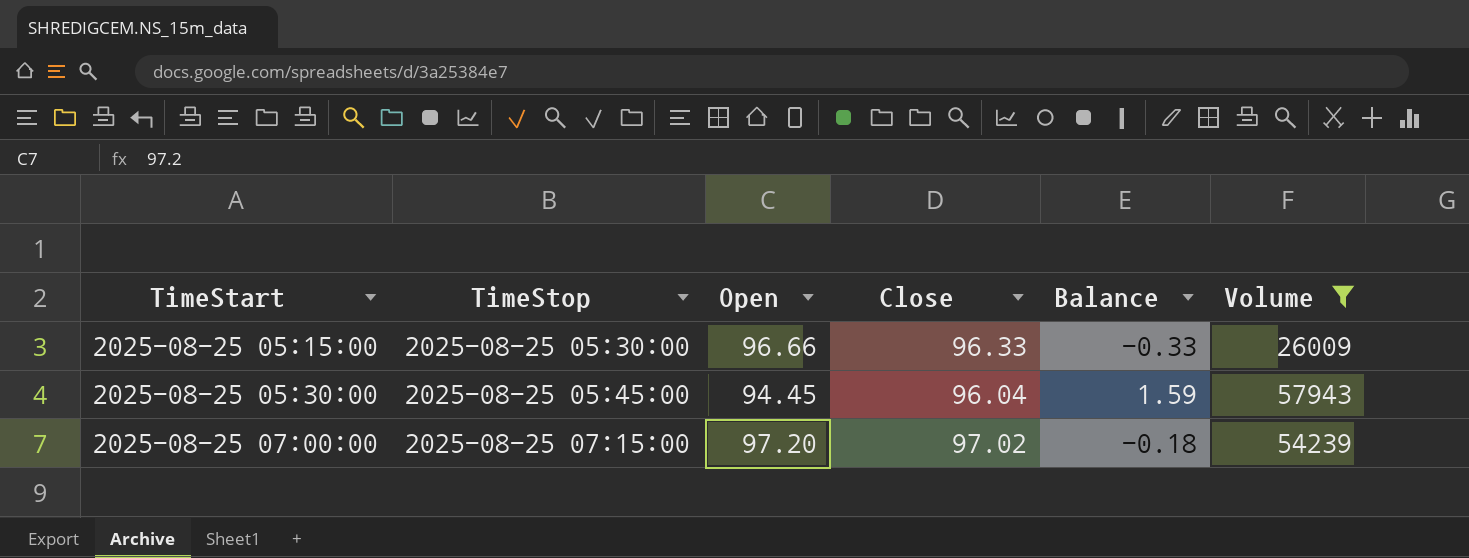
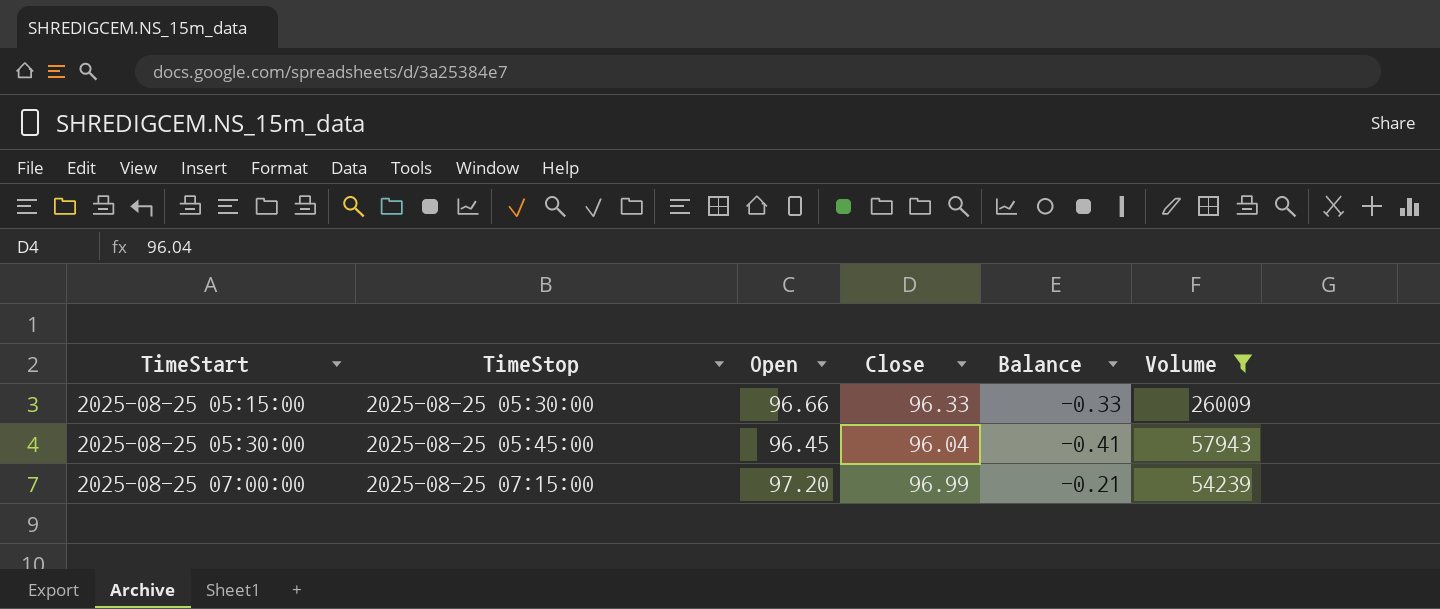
2025-08-25 05:30:00 | Open: 94.45 -> 96.45
2025-08-25 05:30:00 | Balance: 1.59 -> -0.41
2025-08-25 07:00:00 | Close: 97.02 -> 96.99
2025-08-25 07:00:00 | Balance: -0.18 -> -0.21

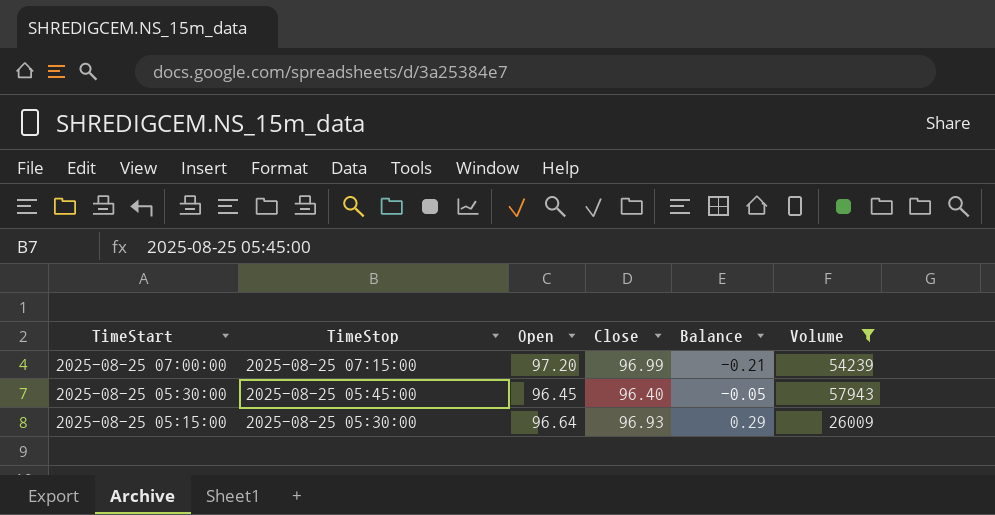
row order: TimeStart ascending -> TimeStart descending
2025-08-25 05:30:00 | Close: 96.04 -> 96.40
2025-08-25 05:30:00 | Balance: -0.41 -> -0.05
2025-08-25 05:15:00 | Open: 96.66 -> 96.64
2025-08-25 05:15:00 | Close: 96.33 -> 96.93
2025-08-25 05:15:00 | Balance: -0.33 -> 0.29

